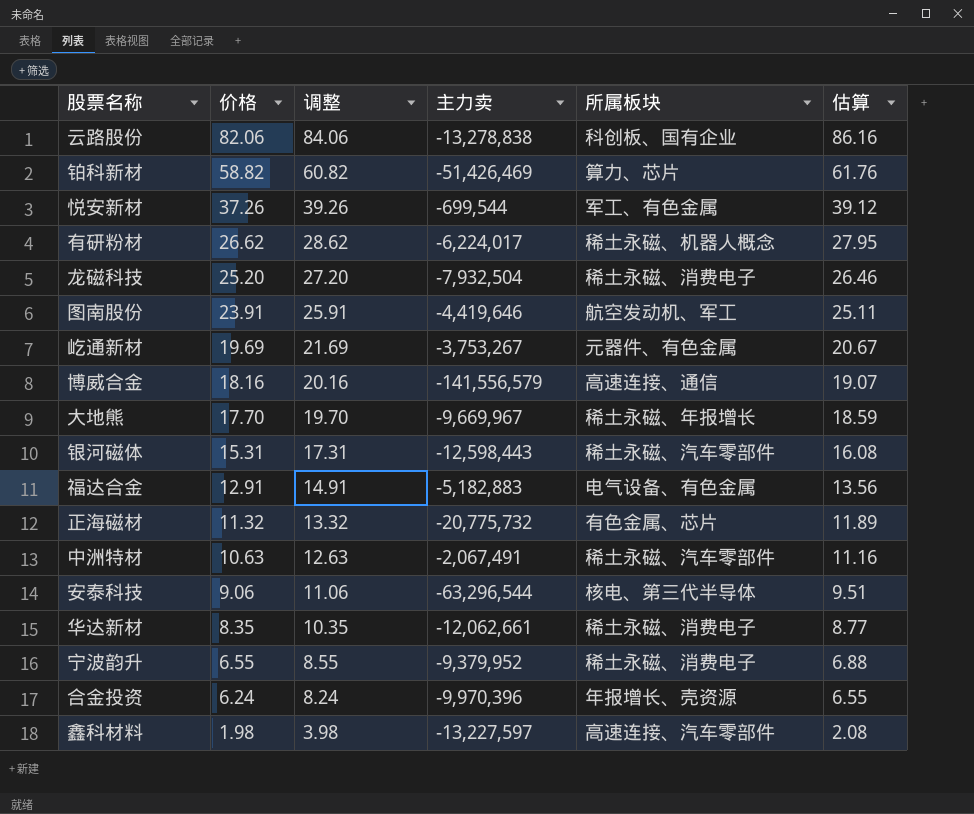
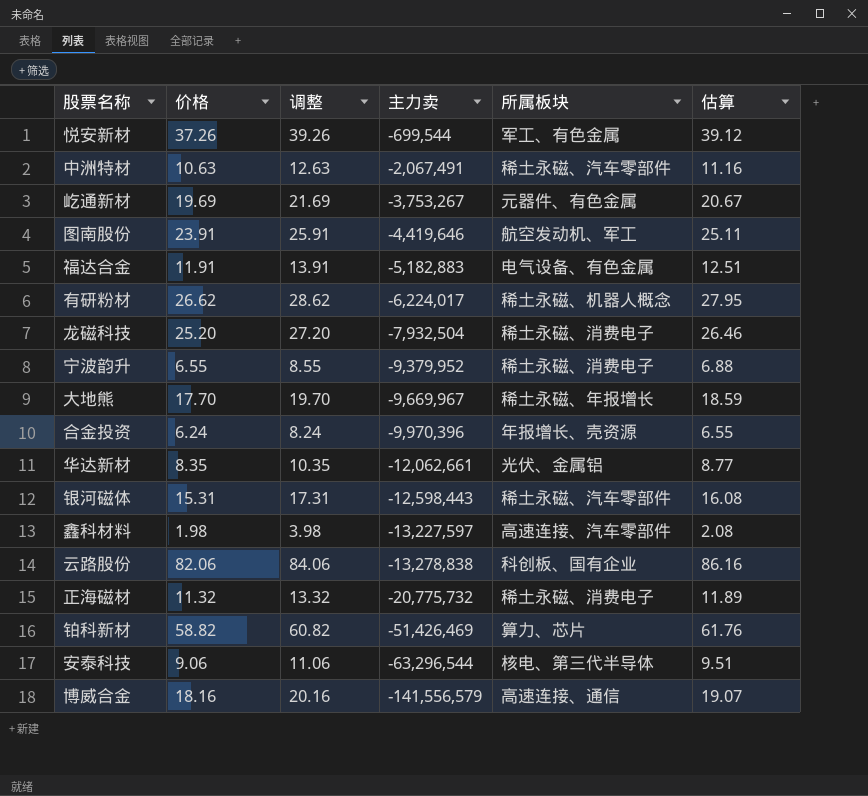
row order: 价格 descending -> 主力卖 descending
福达合金 | 价格: 12.91 -> 11.91
福达合金 | 调整: 14.91 -> 13.91
福达合金 | 估算: 13.56 -> 12.51
华达新材 | 所属板块: 稀土永磁、消费电子 -> 光伏、金属铝
正海磁材 | 所属板块: 有色金属、芯片 -> 稀土永磁、消费电子

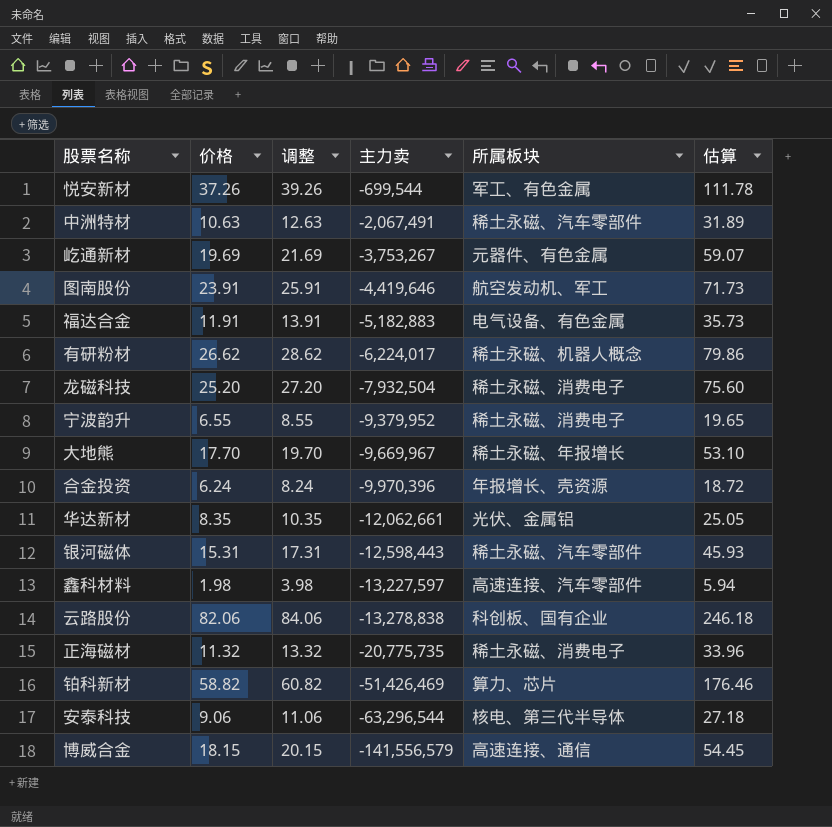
column 估算 | formula: [价格] * 1.05 -> [价格] * 3
正海磁材 | 主力卖: -20,775,732 -> -20,775,735
博威合金 | 价格: 18.16 -> 18.15
博威合金 | 调整: 20.16 -> 20.15

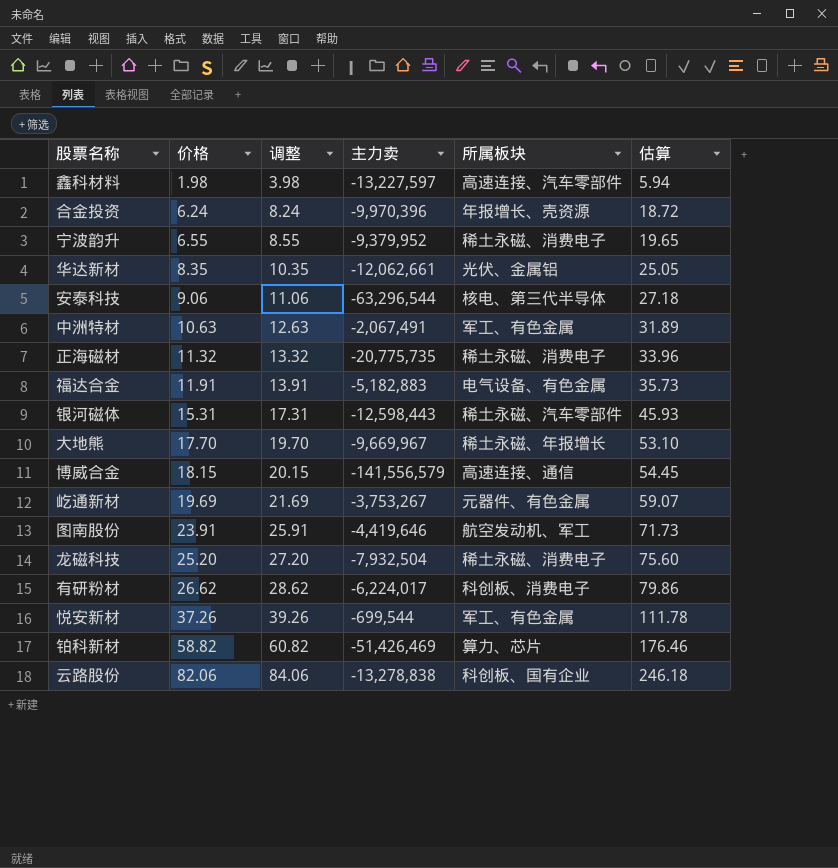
row order: 主力卖 descending -> 价格 ascending
中洲特材 | 所属板块: 稀土永磁、汽车零部件 -> 军工、有色金属
有研粉材 | 所属板块: 稀土永磁、机器人概念 -> 科创板、消费电子

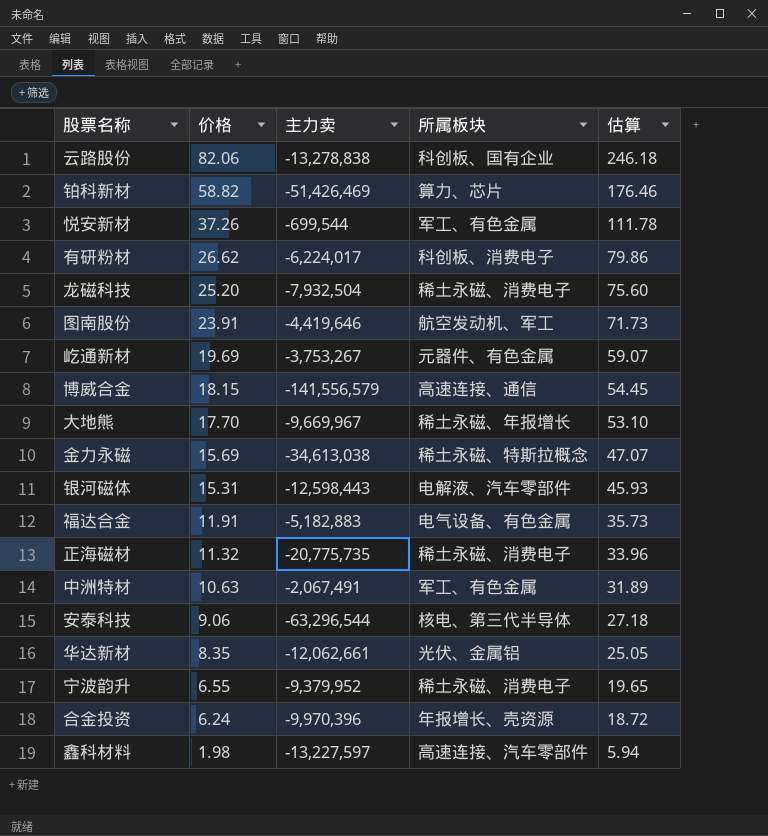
row order: 价格 ascending -> 价格 descending
column 调整 | formula: [价格] + 2 -> none
row 金力永磁: none -> 15.69 | -34,613,038 | 稀土永磁、特斯拉概念 | 47.07
银河磁体 | 所属板块: 稀土永磁、汽车零部件 -> 电解液、汽车零部件

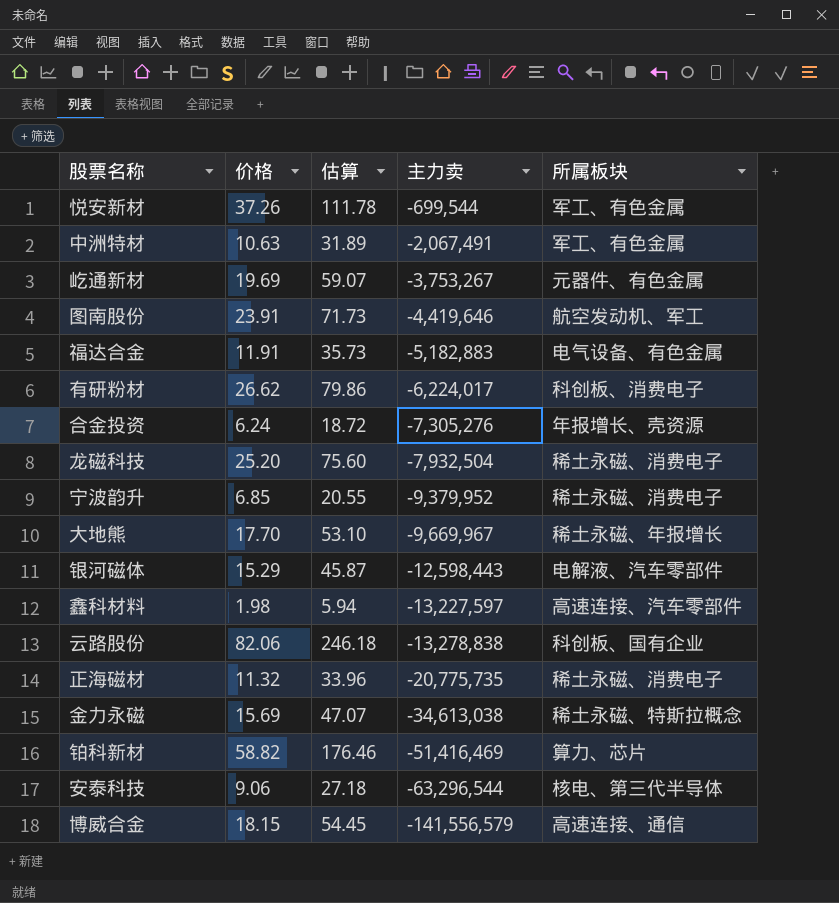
row order: 价格 descending -> 主力卖 descending
column 估算 | position: 5 -> 3
row 华达新材: 8.35 | -12,062,661 | 光伏、金属铝 | 25.05 -> none
合金投资 | 主力卖: -9,970,396 -> -7,305,276
宁波韵升 | 价格: 6.55 -> 6.85
宁波韵升 | 估算: 19.65 -> 20.55
银河磁体 | 价格: 15.31 -> 15.29
银河磁体 | 估算: 45.93 -> 45.87
铂科新材 | 主力卖: -51,426,469 -> -51,416,469

